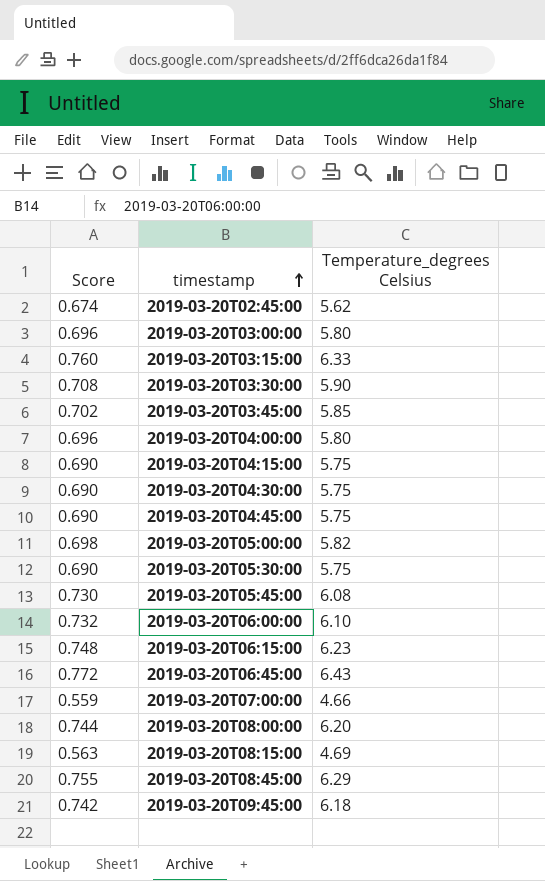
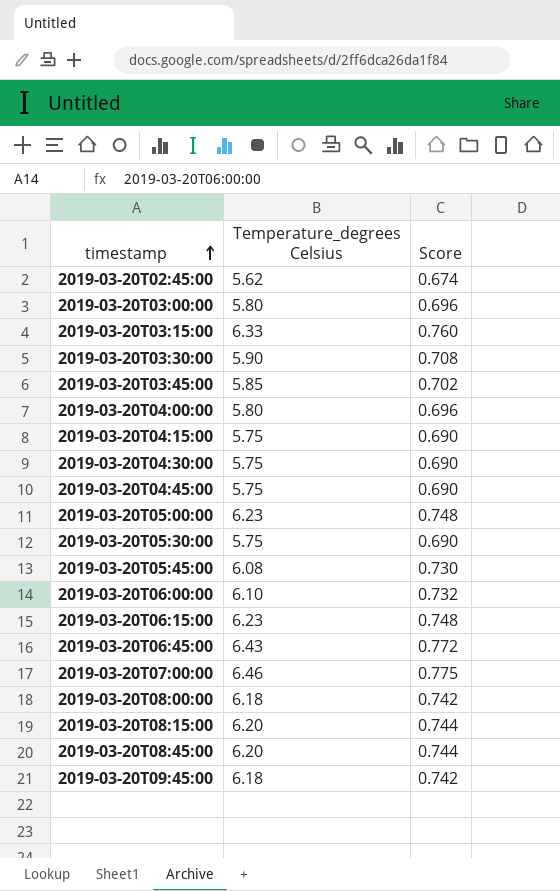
column Score | position: 1 -> 3
2019-03-20T05:00:00 | Temperature_degrees Celsius: 5.82 -> 6.23
2019-03-20T05:00:00 | Score: 0.698 -> 0.748
2019-03-20T07:00:00 | Temperature_degrees Celsius: 4.66 -> 6.46
2019-03-20T07:00:00 | Score: 0.559 -> 0.775
2019-03-20T08:00:00 | Temperature_degrees Celsius: 6.20 -> 6.18
2019-03-20T08:00:00 | Score: 0.744 -> 0.742
2019-03-20T08:15:00 | Temperature_degrees Celsius: 4.69 -> 6.20
2019-03-20T08:15:00 | Score: 0.563 -> 0.744
2019-03-20T08:45:00 | Temperature_degrees Celsius: 6.29 -> 6.20
2019-03-20T08:45:00 | Score: 0.755 -> 0.744

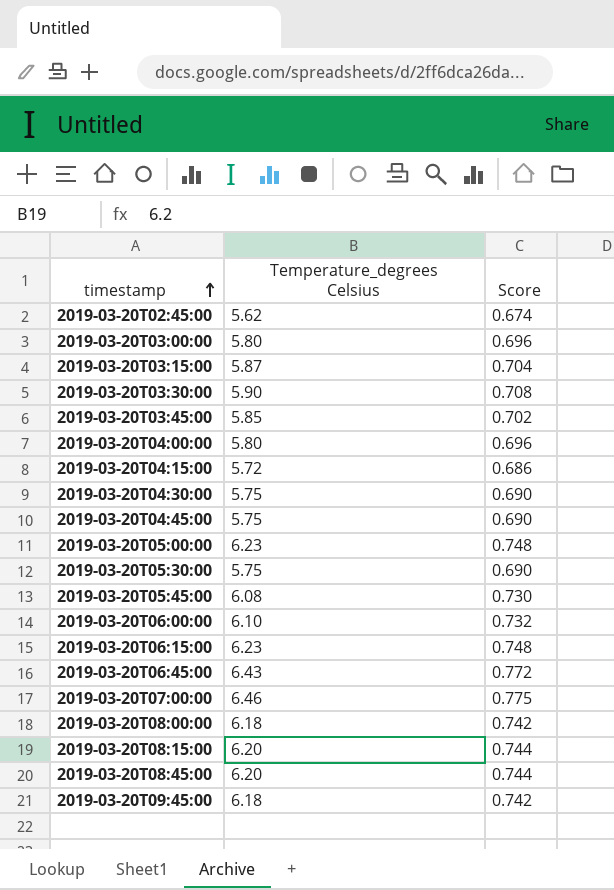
2019-03-20T03:15:00 | Temperature_degrees Celsius: 6.33 -> 5.87
2019-03-20T03:15:00 | Score: 0.760 -> 0.704
2019-03-20T04:15:00 | Temperature_degrees Celsius: 5.75 -> 5.72
2019-03-20T04:15:00 | Score: 0.690 -> 0.686

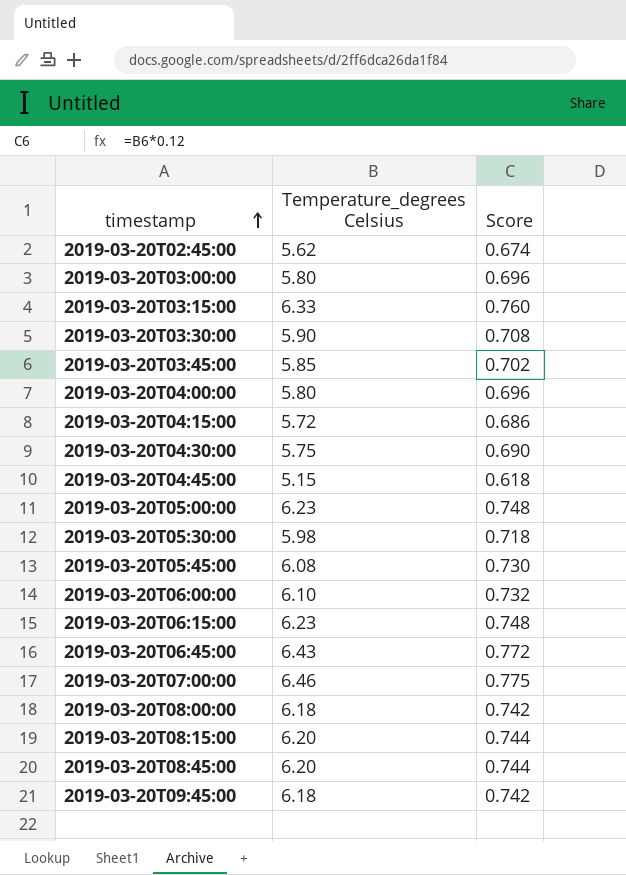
2019-03-20T03:15:00 | Temperature_degrees Celsius: 5.87 -> 6.33
2019-03-20T03:15:00 | Score: 0.704 -> 0.760
2019-03-20T04:45:00 | Temperature_degrees Celsius: 5.75 -> 5.15
2019-03-20T04:45:00 | Score: 0.690 -> 0.618
2019-03-20T05:30:00 | Temperature_degrees Celsius: 5.75 -> 5.98
2019-03-20T05:30:00 | Score: 0.690 -> 0.718

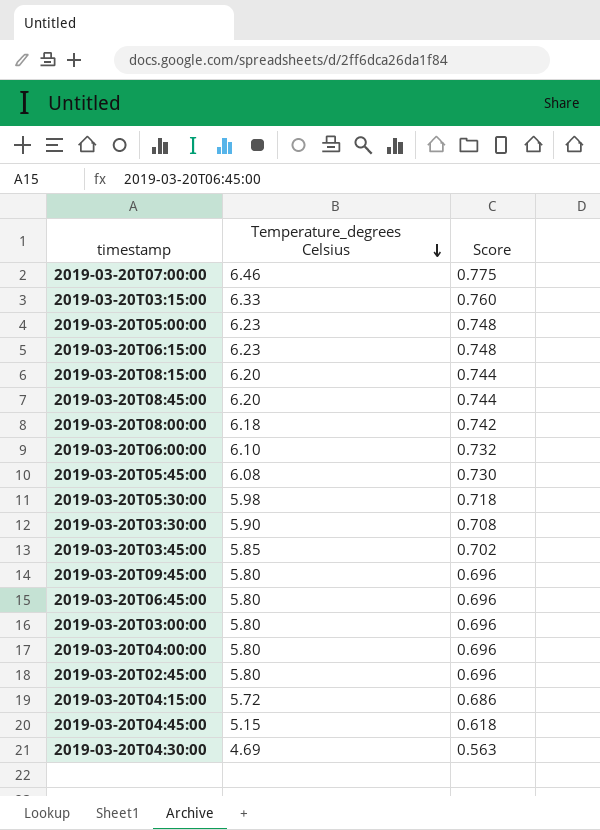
row order: timestamp ascending -> Temperature_degrees Celsius descending
2019-03-20T09:45:00 | Temperature_degrees Celsius: 6.18 -> 5.80
2019-03-20T09:45:00 | Score: 0.742 -> 0.696
2019-03-20T06:45:00 | Temperature_degrees Celsius: 6.43 -> 5.80
2019-03-20T06:45:00 | Score: 0.772 -> 0.696
2019-03-20T02:45:00 | Temperature_degrees Celsius: 5.62 -> 5.80
2019-03-20T02:45:00 | Score: 0.674 -> 0.696
2019-03-20T04:30:00 | Temperature_degrees Celsius: 5.75 -> 4.69
2019-03-20T04:30:00 | Score: 0.690 -> 0.563

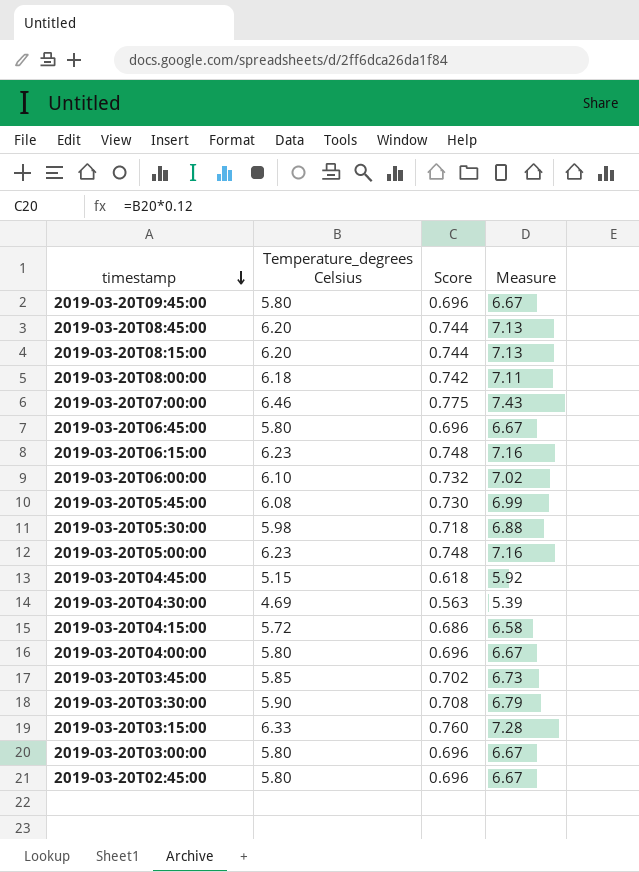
row order: Temperature_degrees Celsius descending -> timestamp descending
column Measure | formula: none -> [Temperature_degrees Celsius] * 1.15

